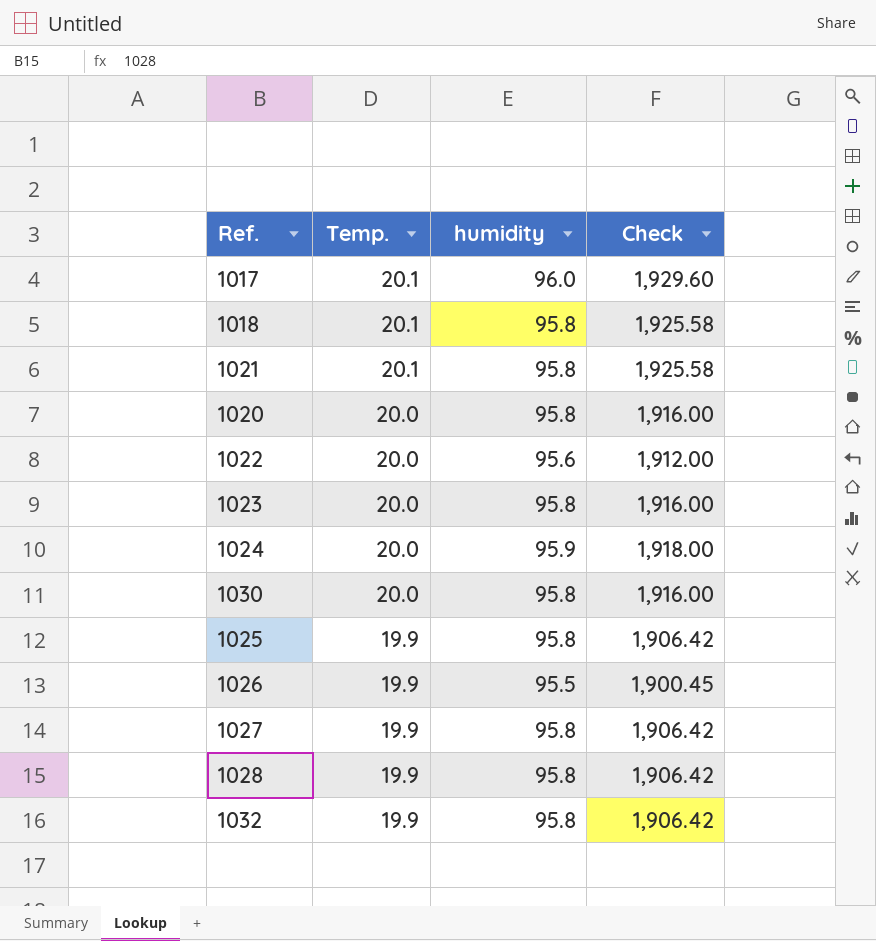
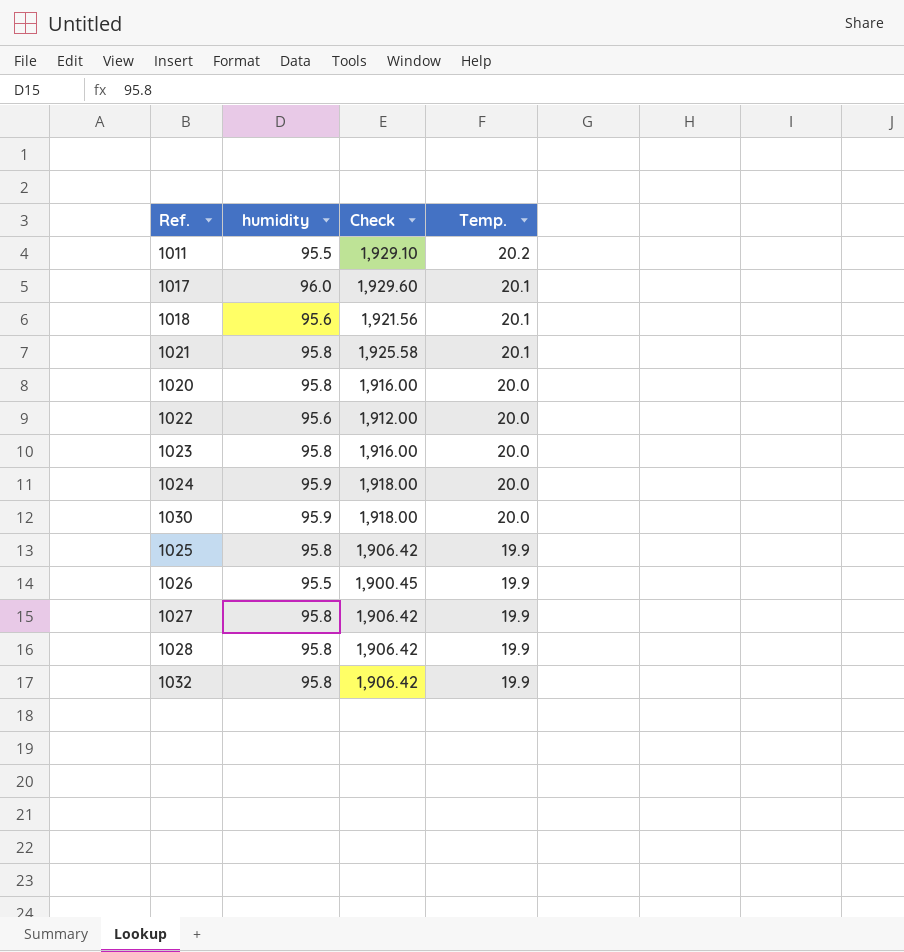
column Temp. | position: 2 -> 4
row 1011: none -> 95.5 | 1,929.10 | 20.2
1018 | humidity: 95.8 -> 95.6
1018 | Check: 1,925.58 -> 1,921.56
1030 | humidity: 95.8 -> 95.9
1030 | Check: 1,916.00 -> 1,918.00

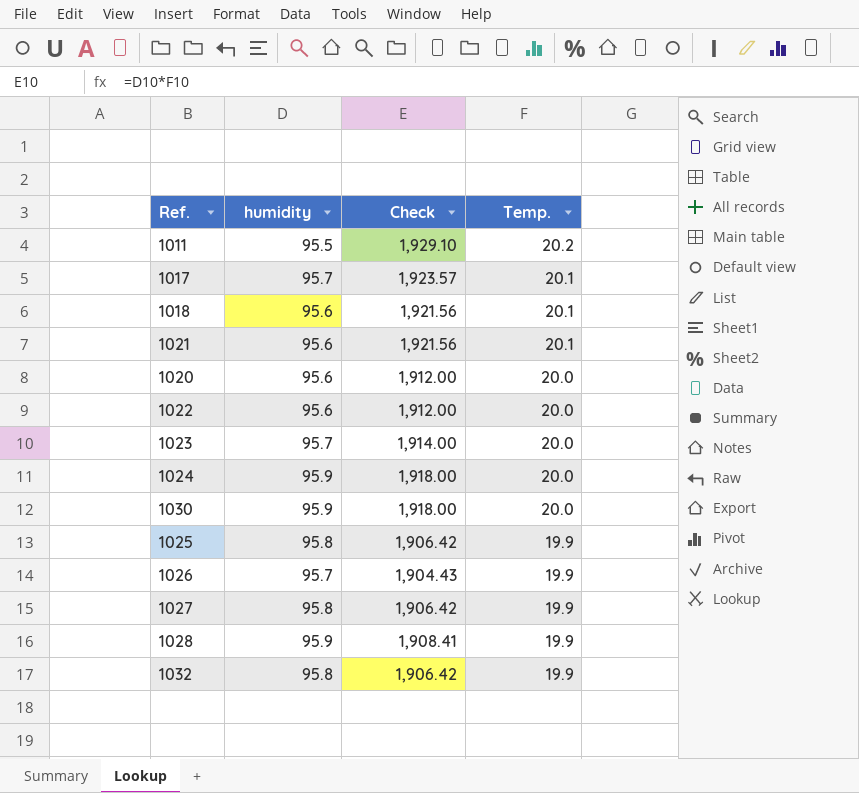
1017 | humidity: 96.0 -> 95.7
1017 | Check: 1,929.60 -> 1,923.57
1021 | humidity: 95.8 -> 95.6
1021 | Check: 1,925.58 -> 1,921.56
1020 | humidity: 95.8 -> 95.6
1020 | Check: 1,916.00 -> 1,912.00
1023 | humidity: 95.8 -> 95.7
1023 | Check: 1,916.00 -> 1,914.00
1026 | humidity: 95.5 -> 95.7
1026 | Check: 1,900.45 -> 1,904.43
1028 | humidity: 95.8 -> 95.9
1028 | Check: 1,906.42 -> 1,908.41

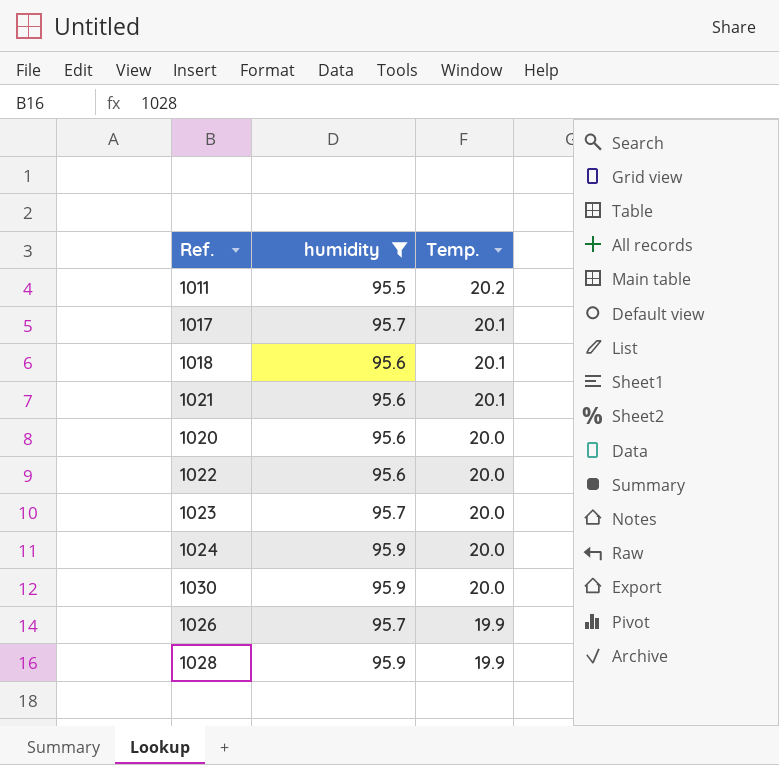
filter: none -> humidity != 95.8
column Check | formula: [humidity] * [Temp.] -> none

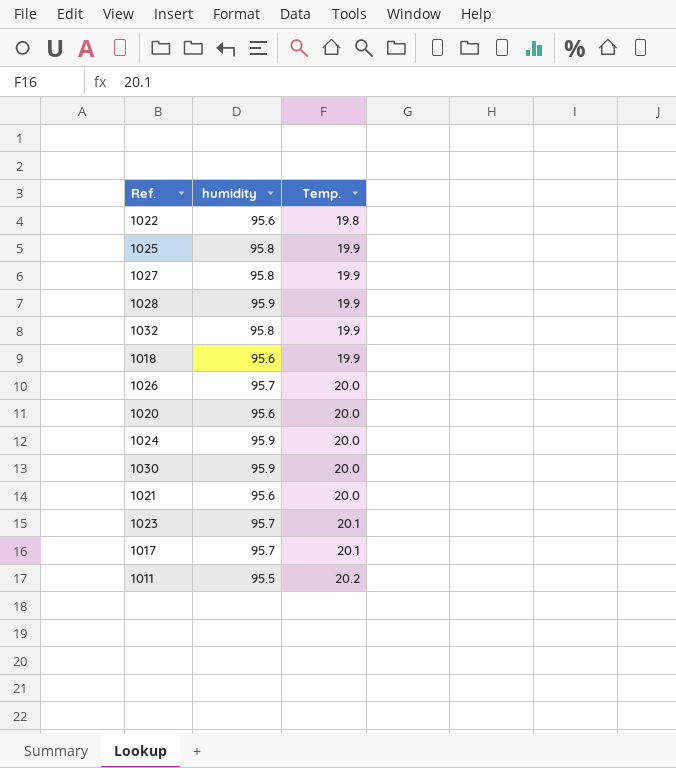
filter: humidity != 95.8 -> none
row order: Temp. descending -> Temp. ascending
1022 | Temp.: 20.0 -> 19.8
1018 | Temp.: 20.1 -> 19.9
1026 | Temp.: 19.9 -> 20.0
1021 | Temp.: 20.1 -> 20.0
1023 | Temp.: 20.0 -> 20.1

